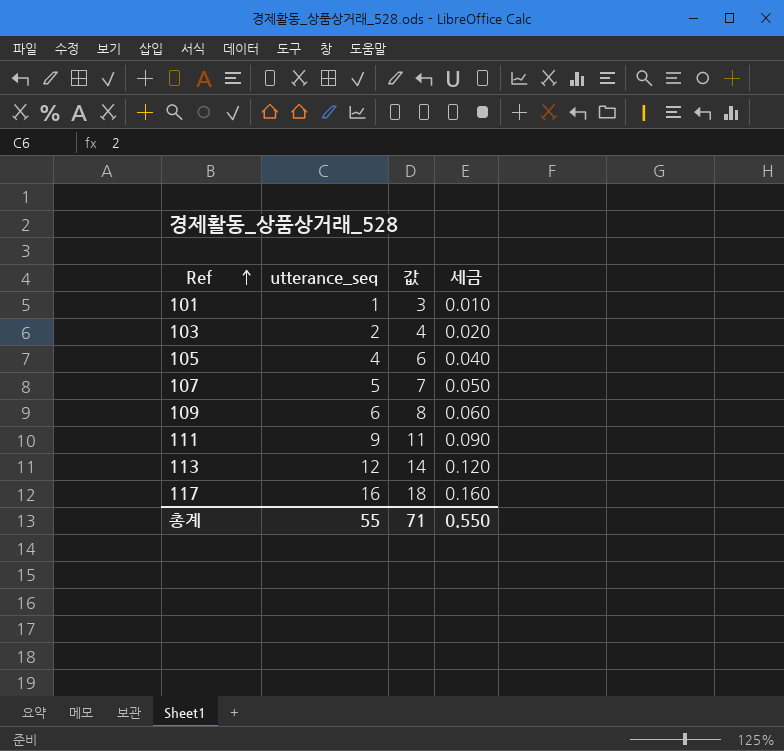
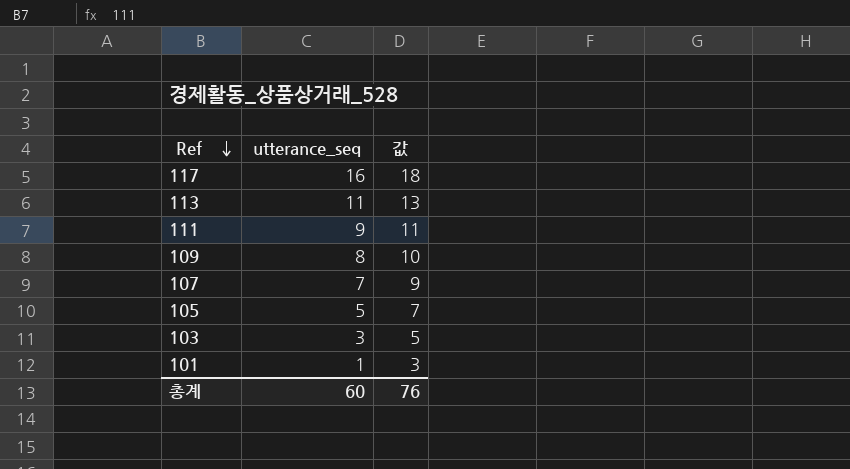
row order: Ref ascending -> Ref descending
column 세금 | formula: [utterance_seq] * 0.01 -> none
113 | utterance_seq: 12 -> 11
113 | 값: 14 -> 13
109 | utterance_seq: 6 -> 8
109 | 값: 8 -> 10
107 | utterance_seq: 5 -> 7
107 | 값: 7 -> 9
105 | utterance_seq: 4 -> 5
105 | 값: 6 -> 7
103 | utterance_seq: 2 -> 3
103 | 값: 4 -> 5
총계 | utterance_seq: 55 -> 60
총계 | 값: 71 -> 76

